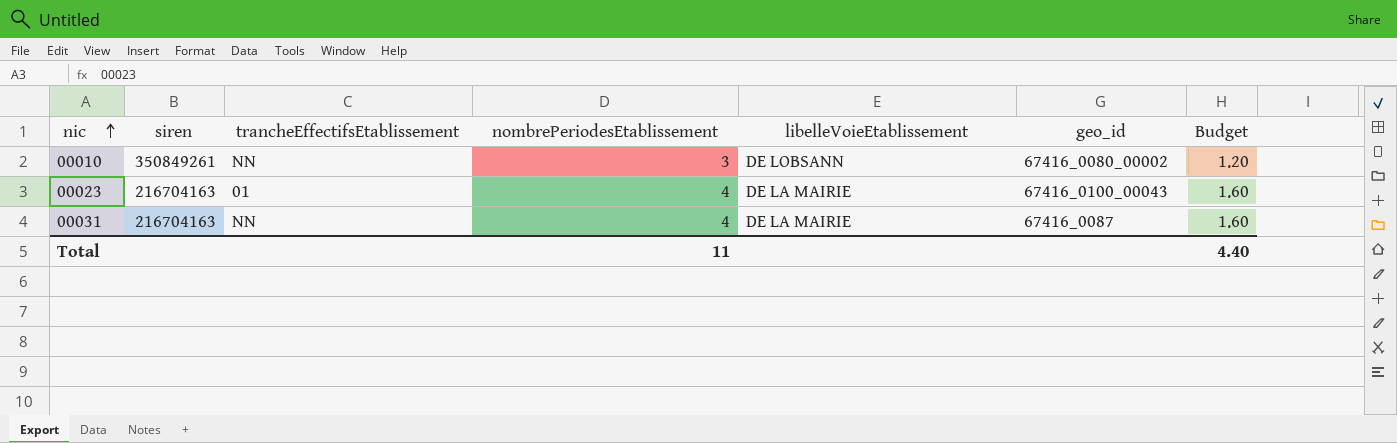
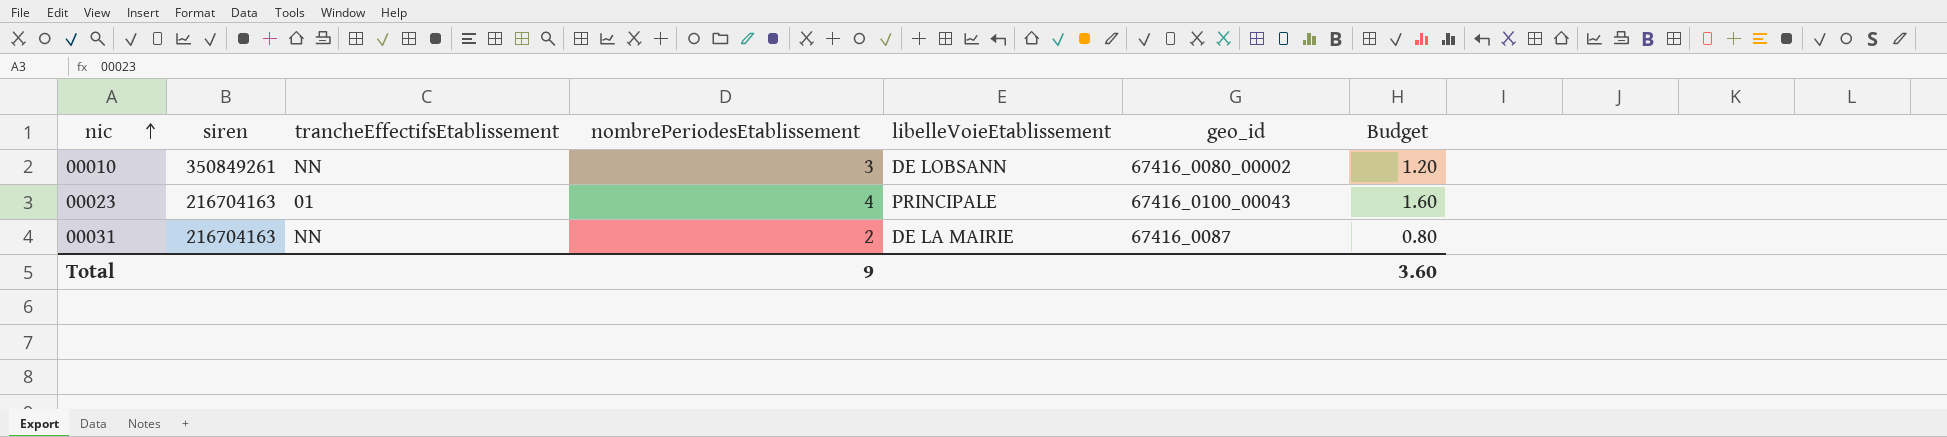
00023 | libelleVoieEtablissement: DE LA MAIRIE -> PRINCIPALE
00031 | nombrePeriodesEtablissement: 4 -> 2
00031 | Budget: 1.60 -> 0.80
Total | nombrePeriodesEtablissement: 11 -> 9
Total | Budget: 4.40 -> 3.60

